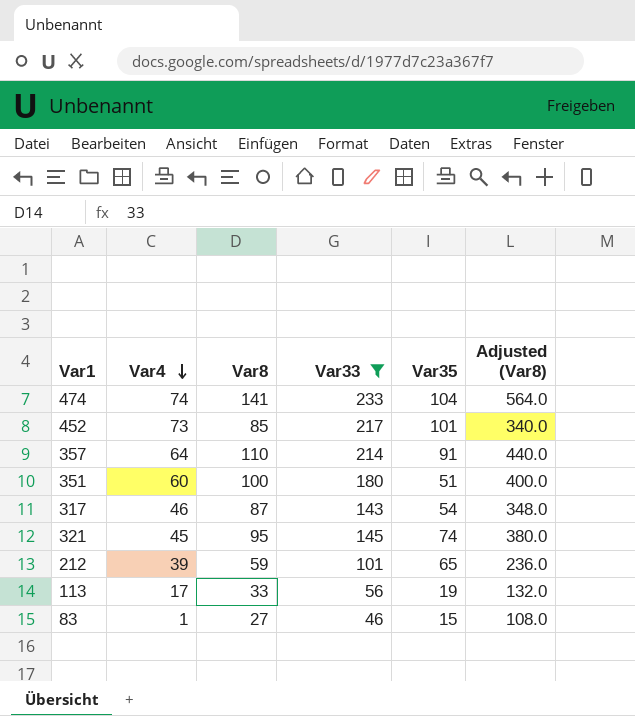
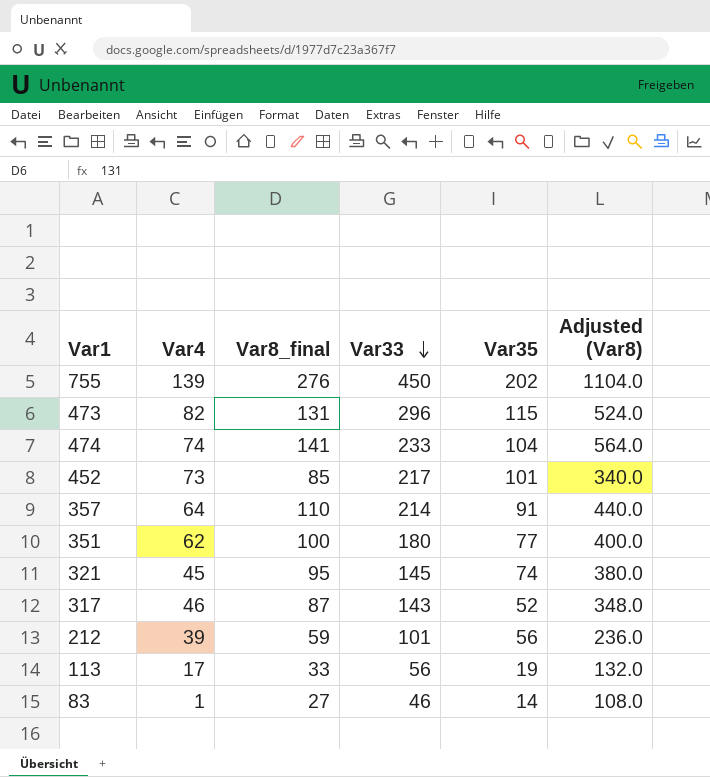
filter: Var33 <= 233 -> none
row order: Var4 descending -> Var33 descending
column name: Var8 -> Var8_final
351 | Var4: 60 -> 62
351 | Var35: 51 -> 77
317 | Var35: 54 -> 52
212 | Var35: 65 -> 56
83 | Var35: 15 -> 14

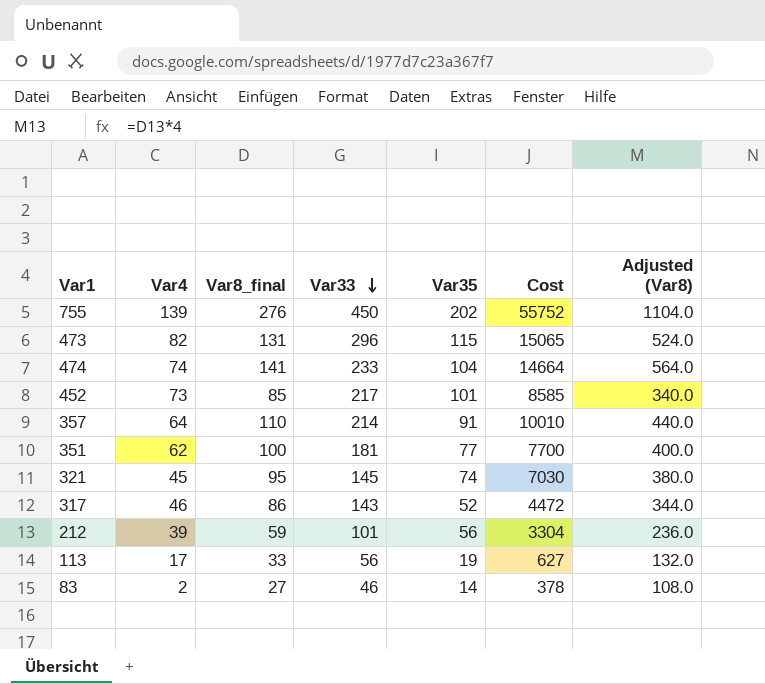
column Cost | formula: none -> [Var8_final] * [Var35]
351 | Var33: 180 -> 181
317 | Var8_final: 87 -> 86
317 | Adjusted (Var8): 348.0 -> 344.0
83 | Var4: 1 -> 2

